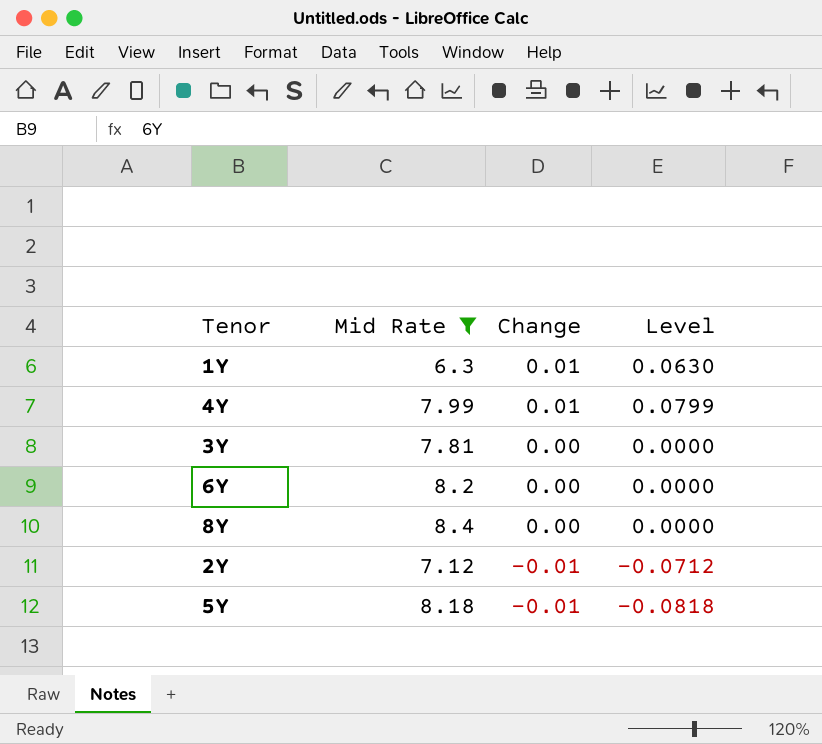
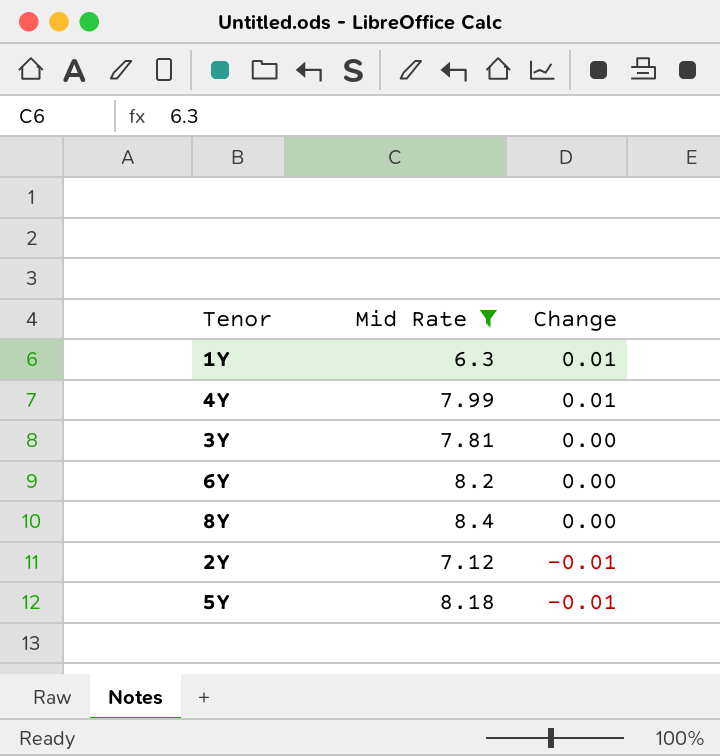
column Level | formula: [Mid Rate] * [Change] -> none

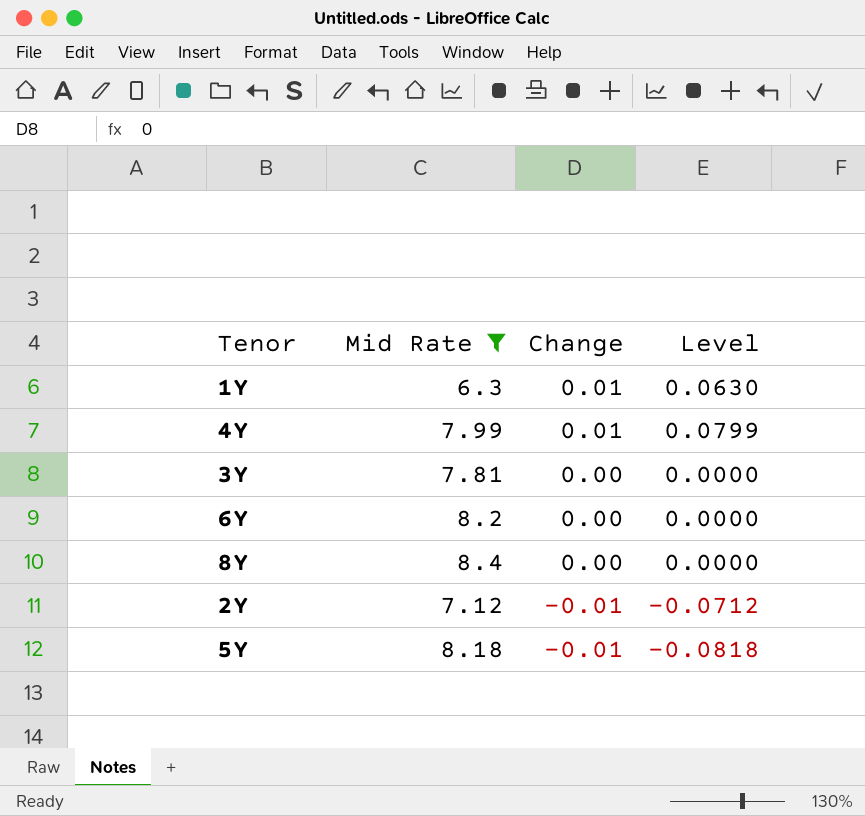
column Level | formula: none -> [Mid Rate] * [Change]

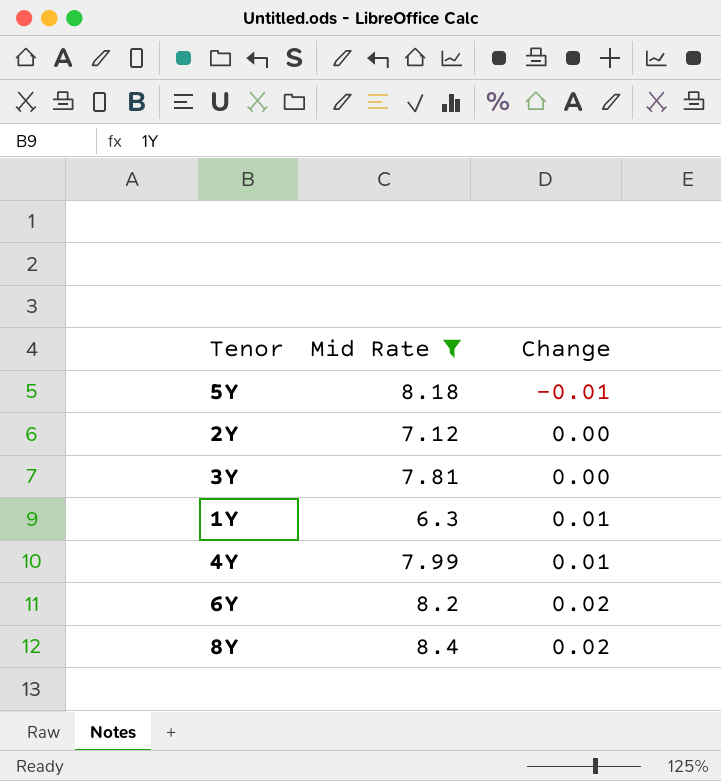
row order: Change descending -> Change ascending
column Level | formula: [Mid Rate] * [Change] -> none
2Y | Change: -0.01 -> 0.00
6Y | Change: 0.00 -> 0.02
8Y | Change: 0.00 -> 0.02

